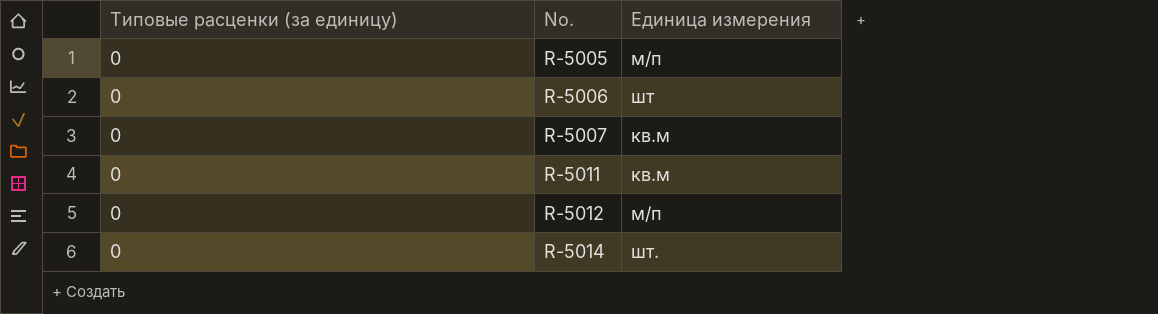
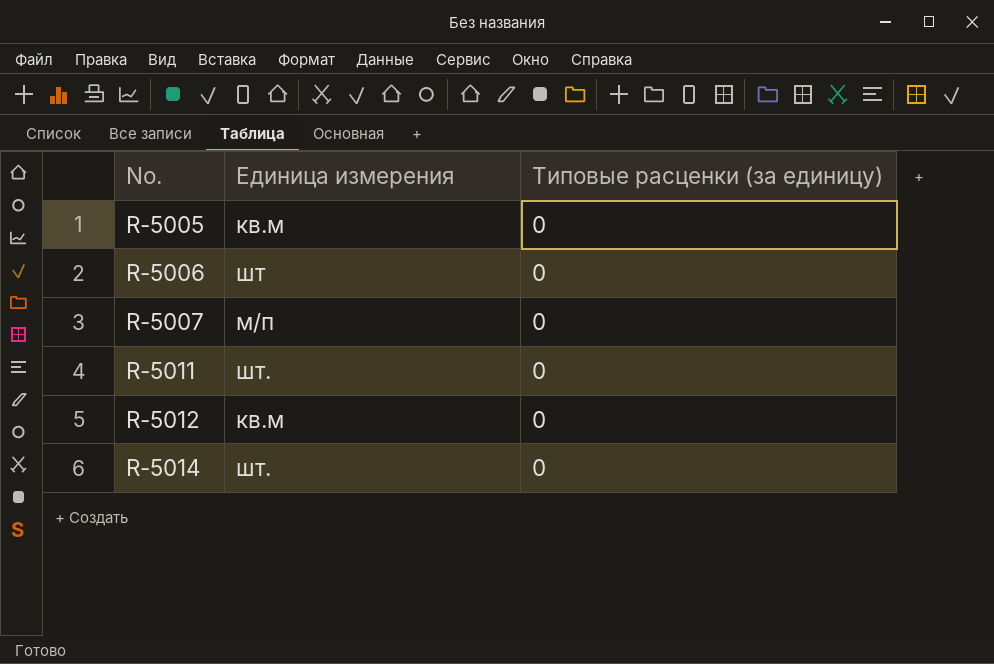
column Типовые расценки (за единицу) | position: 1 -> 3
R-5005 | Единица измерения: м/п -> кв.м
R-5007 | Единица измерения: кв.м -> м/п
R-5011 | Единица измерения: кв.м -> шт.
R-5012 | Единица измерения: м/п -> кв.м

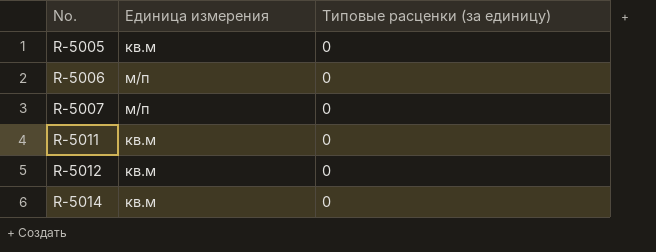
R-5006 | Единица измерения: шт -> м/п
R-5011 | Единица измерения: шт. -> кв.м
R-5014 | Единица измерения: шт. -> кв.м

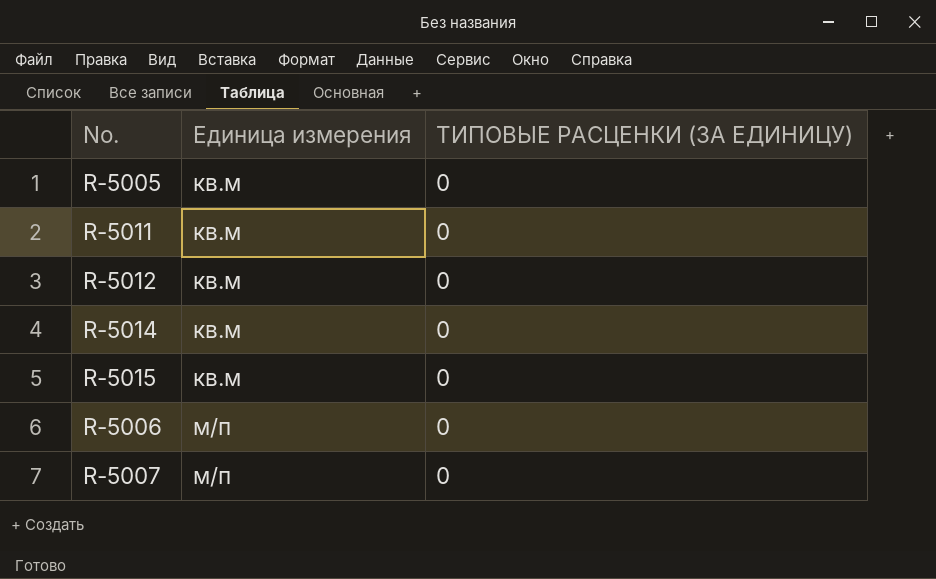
row order: No. ascending -> Единица измерения ascending
column name: Типовые расценки (за единицу) -> ТИПОВЫЕ РАСЦЕНКИ (ЗА ЕДИНИЦУ)
row R-5015: none -> кв.м | 0

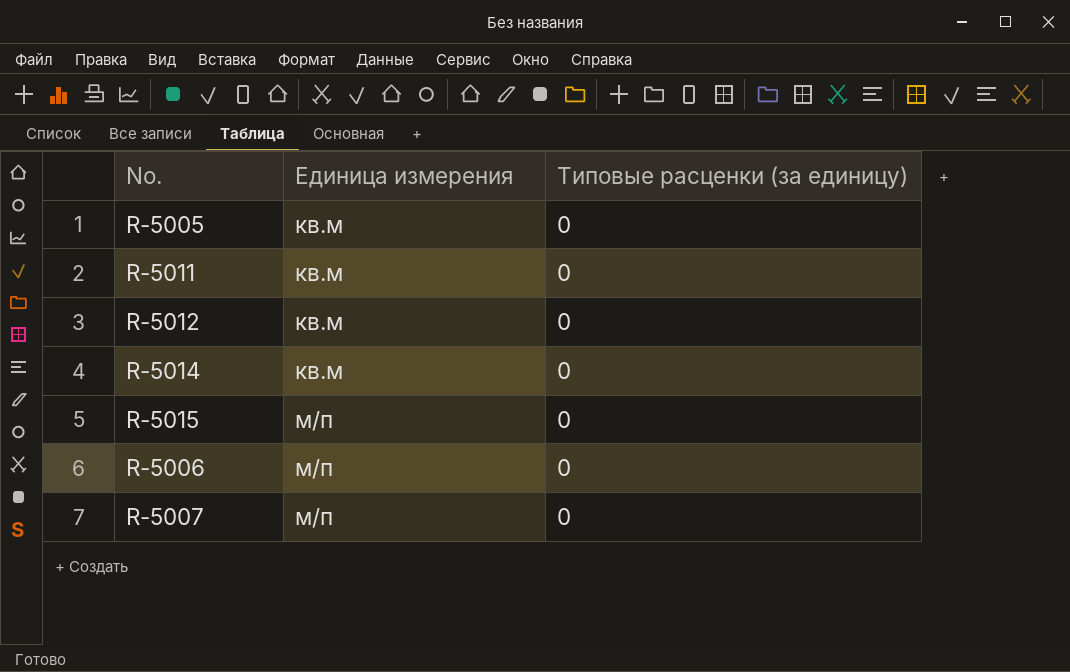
column name: ТИПОВЫЕ РАСЦЕНКИ (ЗА ЕДИНИЦУ) -> Типовые расценки (за единицу)
R-5015 | Единица измерения: кв.м -> м/п

